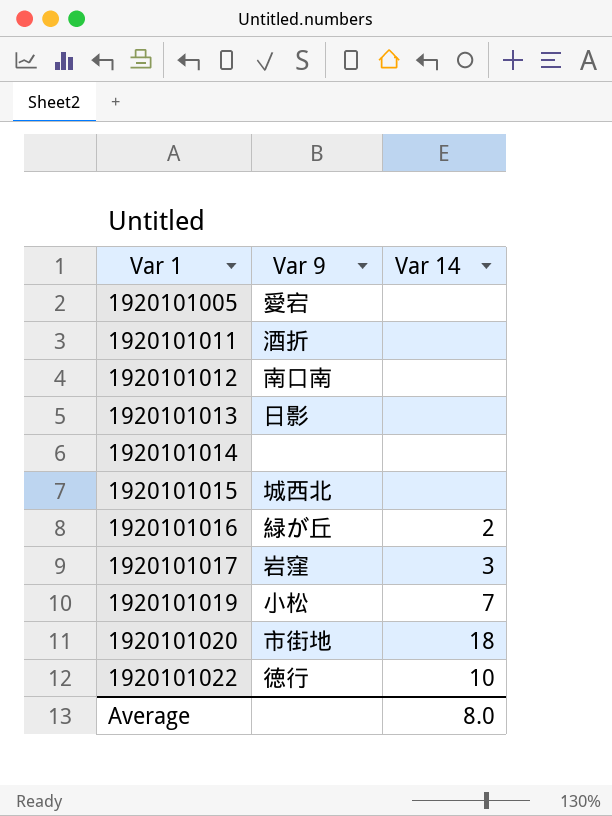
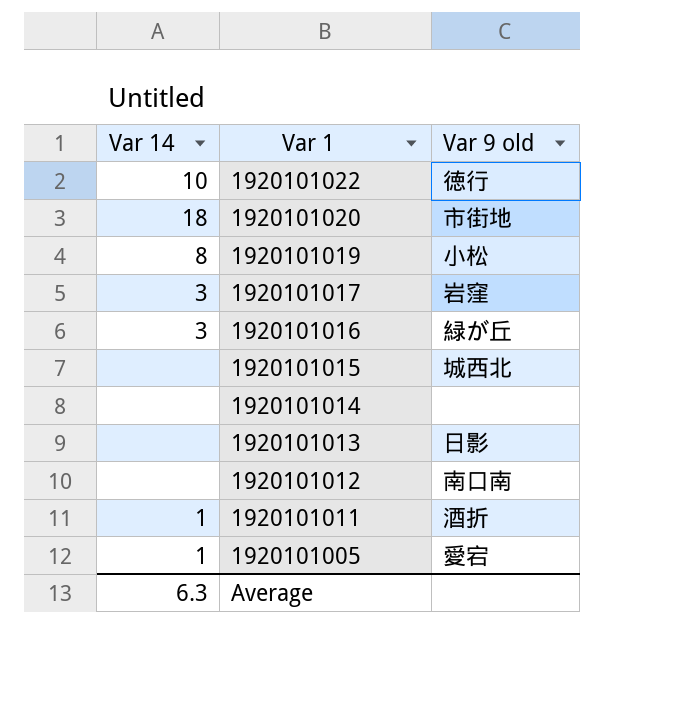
row order: Var 1 ascending -> Var 1 descending
column Var 14 | position: 3 -> 1
column name: Var 9 -> Var 9 old
1920101019 | Var 14: 7 -> 8
1920101016 | Var 14: 2 -> 3
1920101011 | Var 14: none -> 1
1920101005 | Var 14: none -> 1
Average | Var 14: 8.0 -> 6.3

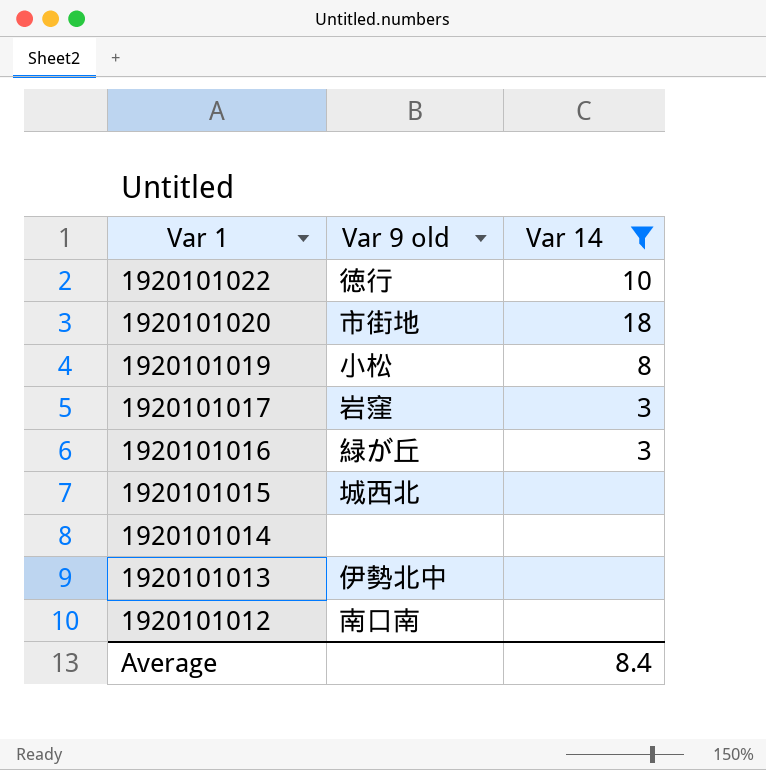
filter: none -> Var 14 != 1
column Var 14 | position: 1 -> 3
1920101013 | Var 9 old: 日影 -> 伊勢北中
Average | Var 14: 6.3 -> 8.4

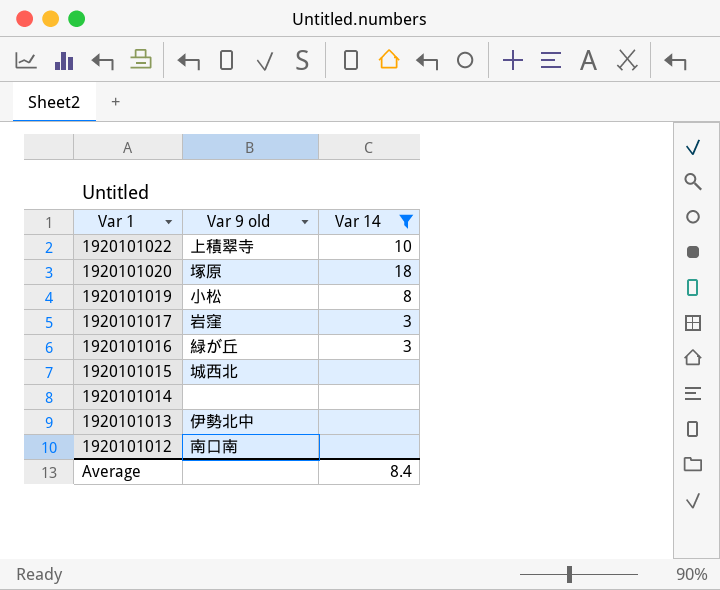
1920101022 | Var 9 old: 徳行 -> 上積翠寺
1920101020 | Var 9 old: 市街地 -> 塚原

